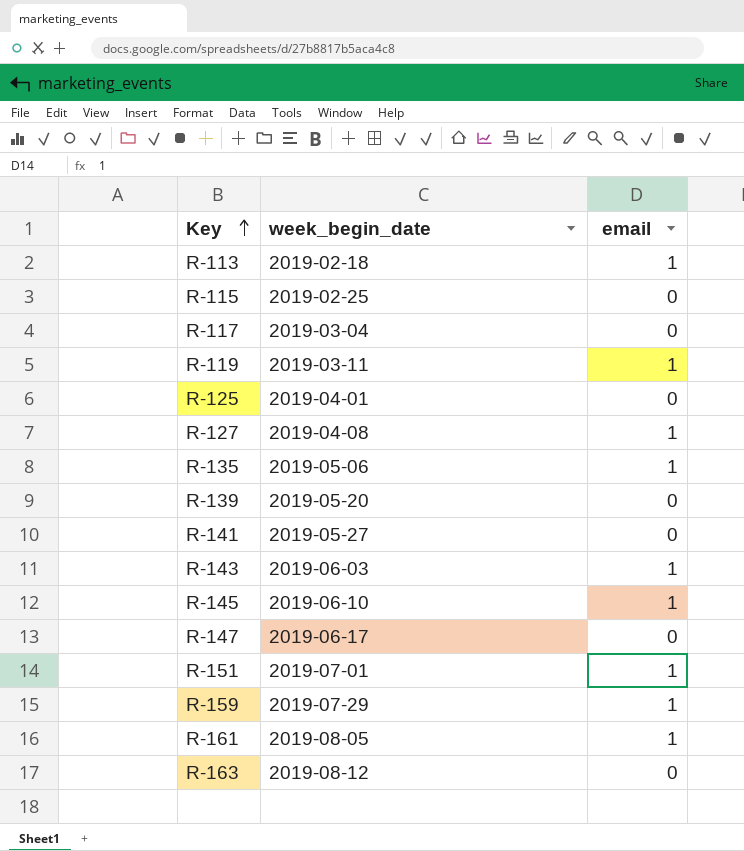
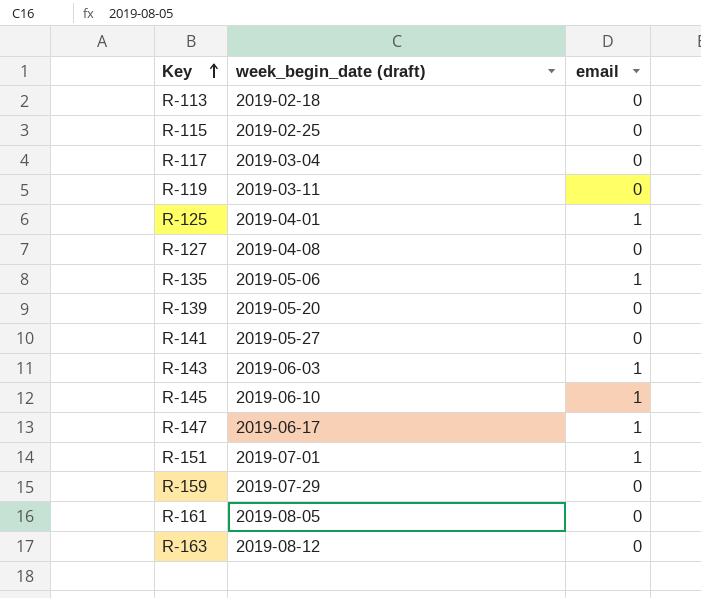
column name: week_begin_date -> week_begin_date (draft)
R-113 | email: 1 -> 0
R-119 | email: 1 -> 0
R-125 | email: 0 -> 1
R-127 | email: 1 -> 0
R-147 | email: 0 -> 1
R-159 | email: 1 -> 0
R-161 | email: 1 -> 0

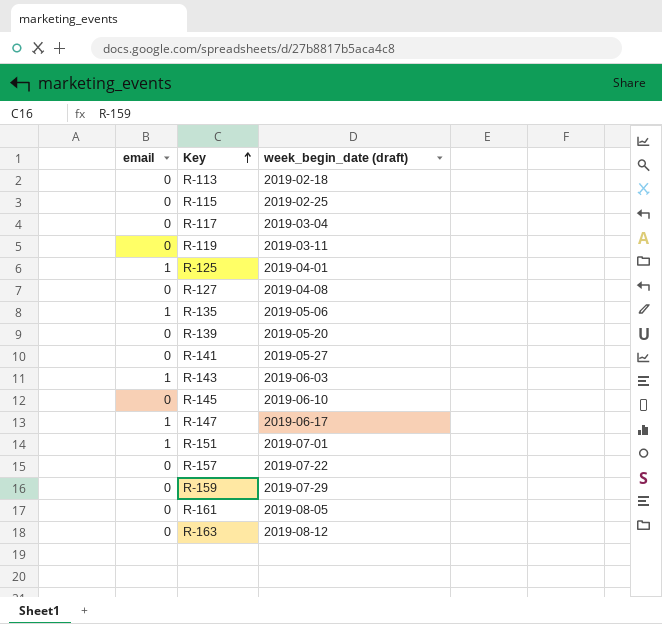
column email | position: 3 -> 1
R-145 | email: 1 -> 0
row R-157: none -> 0 | 2019-07-22

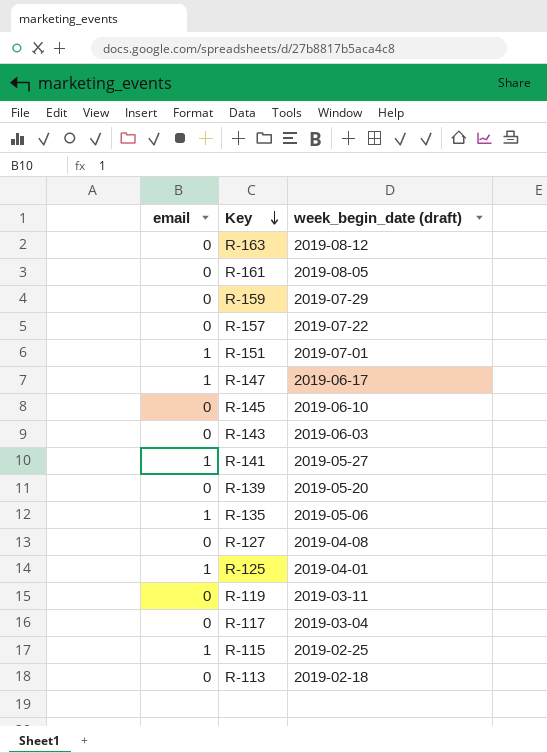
row order: Key ascending -> Key descending
R-143 | email: 1 -> 0
R-141 | email: 0 -> 1
R-115 | email: 0 -> 1

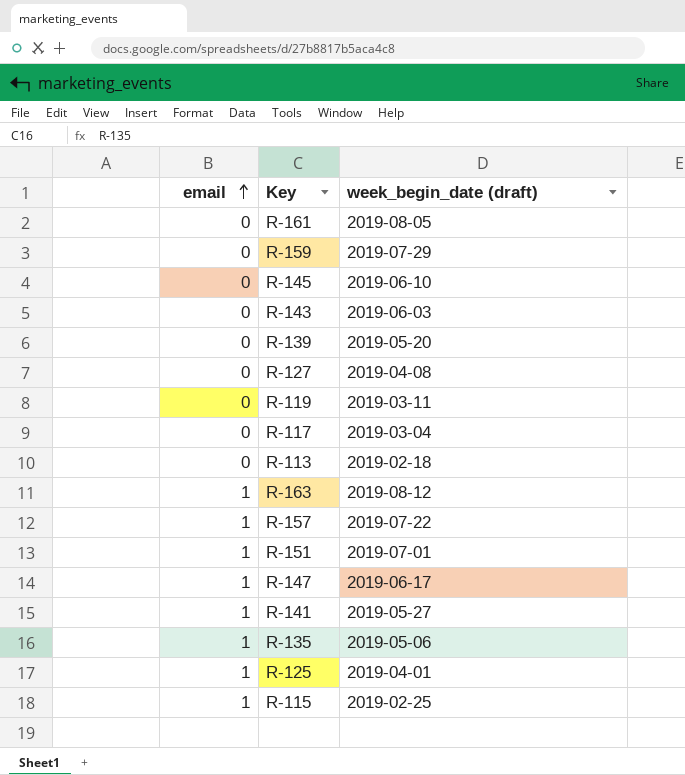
row order: Key descending -> email ascending
R-163 | email: 0 -> 1
R-157 | email: 0 -> 1

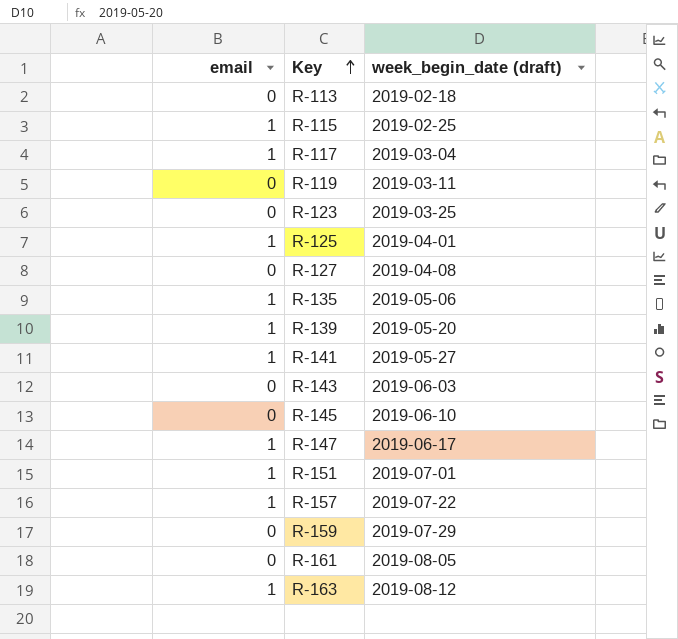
row order: email ascending -> Key ascending
R-117 | email: 0 -> 1
row R-123: none -> 0 | 2019-03-25
R-139 | email: 0 -> 1

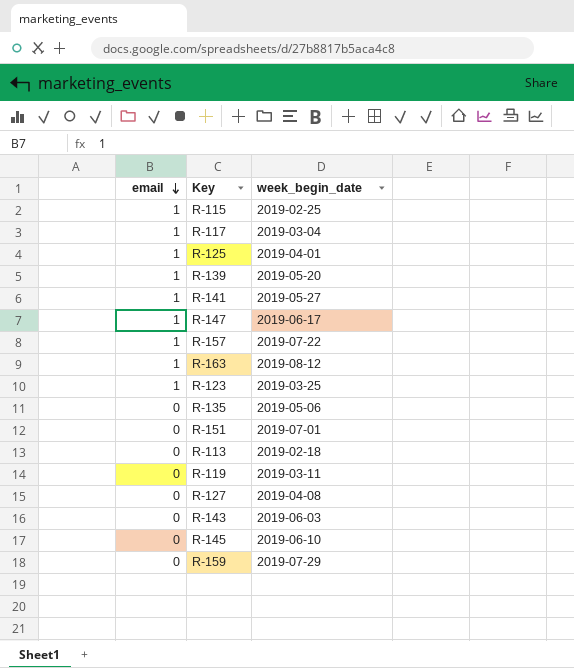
row order: Key ascending -> email descending
column name: week_begin_date (draft) -> week_begin_date
row R-161: 0 | 2019-08-05 -> none
R-123 | email: 0 -> 1
R-135 | email: 1 -> 0
R-151 | email: 1 -> 0

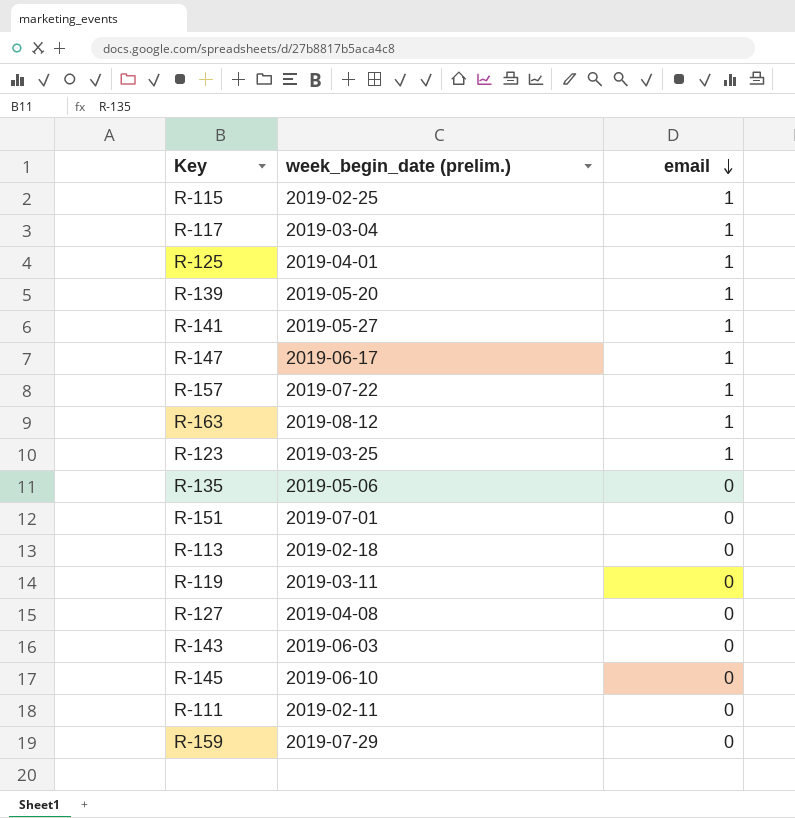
column name: week_begin_date -> week_begin_date (prelim.)
column email | position: 1 -> 3
row R-111: none -> 2019-02-11 | 0

